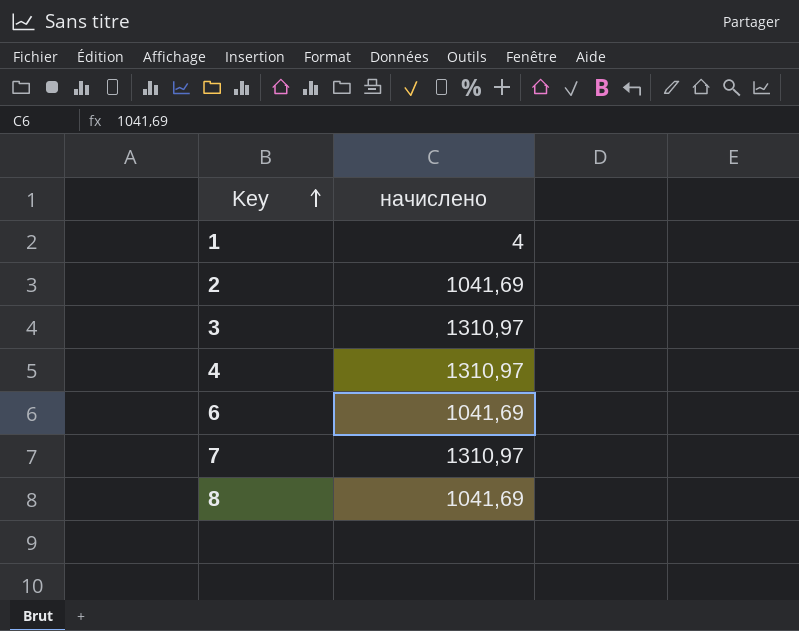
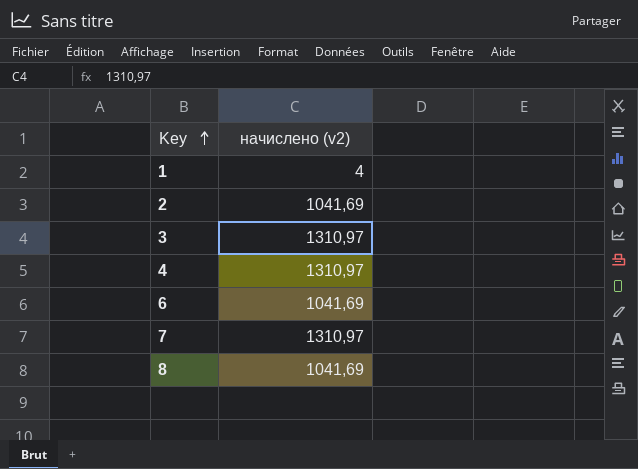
column name: начислено -> начислено (v2)

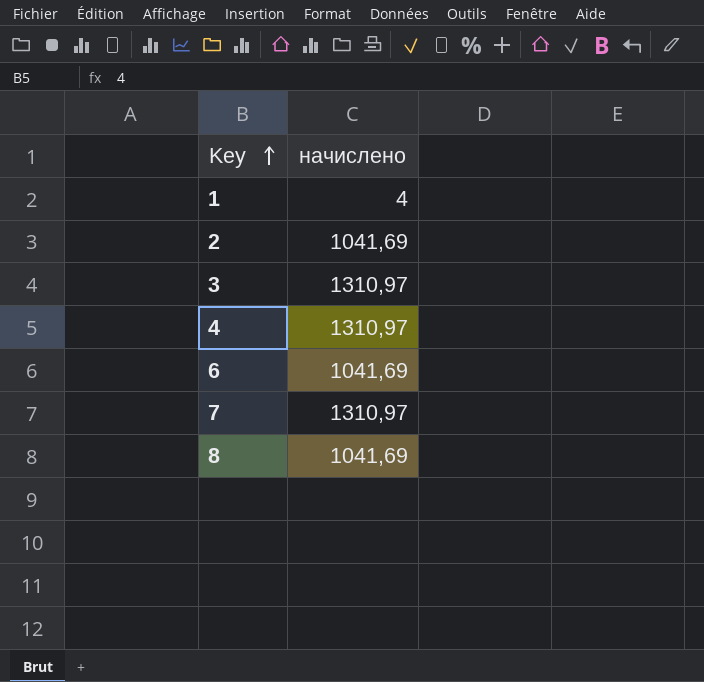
column name: начислено (v2) -> начислено

